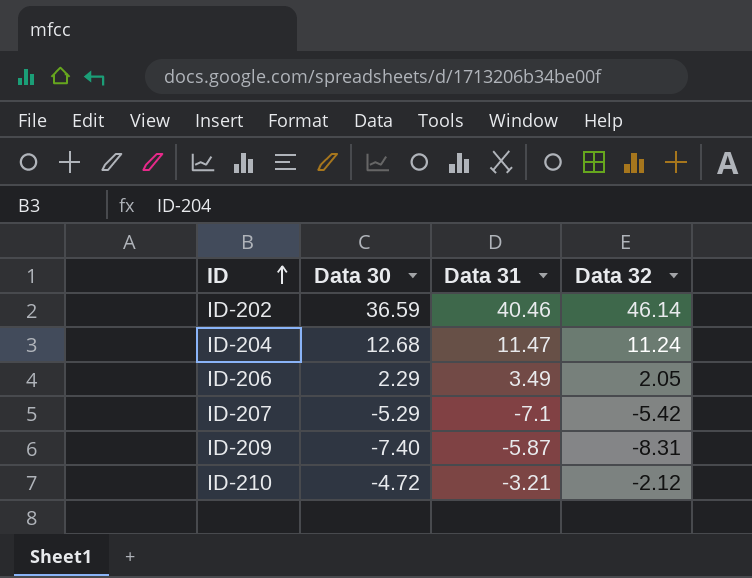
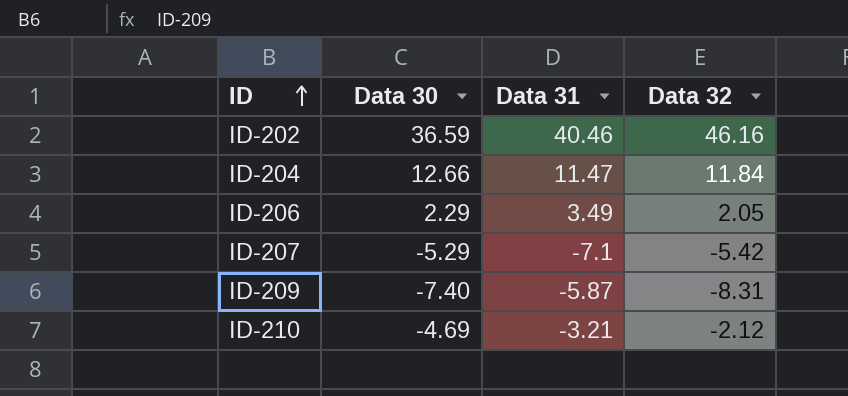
ID-202 | Data 32: 46.14 -> 46.16
ID-204 | Data 30: 12.68 -> 12.66
ID-204 | Data 32: 11.24 -> 11.84
ID-210 | Data 30: -4.72 -> -4.69

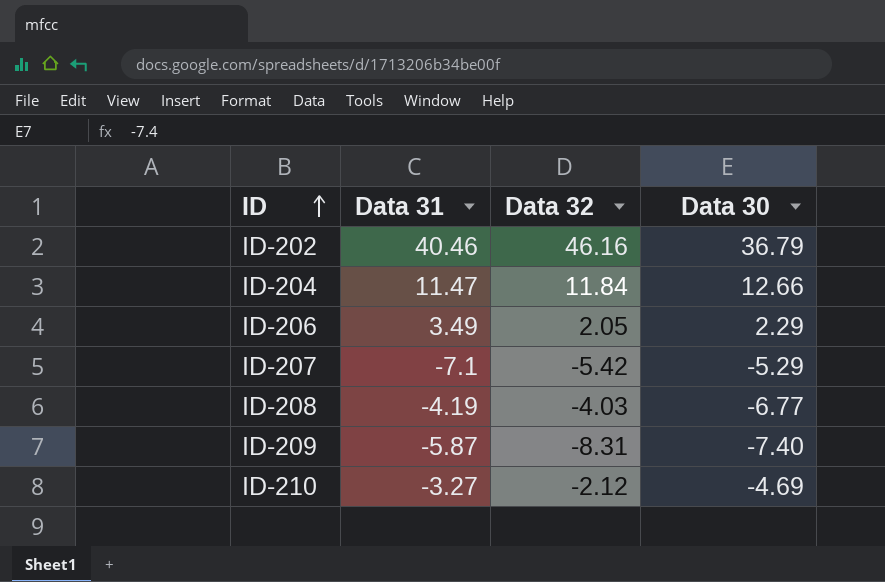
column Data 30 | position: 2 -> 4
ID-202 | Data 30: 36.59 -> 36.79
row ID-208: none -> -4.19 | -4.03 | -6.77
ID-210 | Data 31: -3.21 -> -3.27

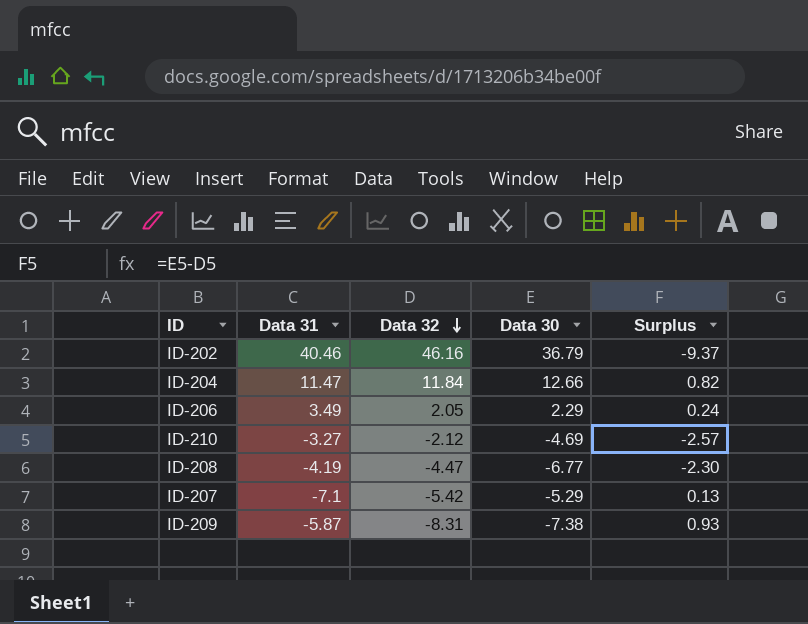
row order: ID ascending -> Data 32 descending
column Surplus | formula: none -> [Data 30] - [Data 32]
ID-208 | Data 32: -4.03 -> -4.47
ID-209 | Data 30: -7.40 -> -7.38

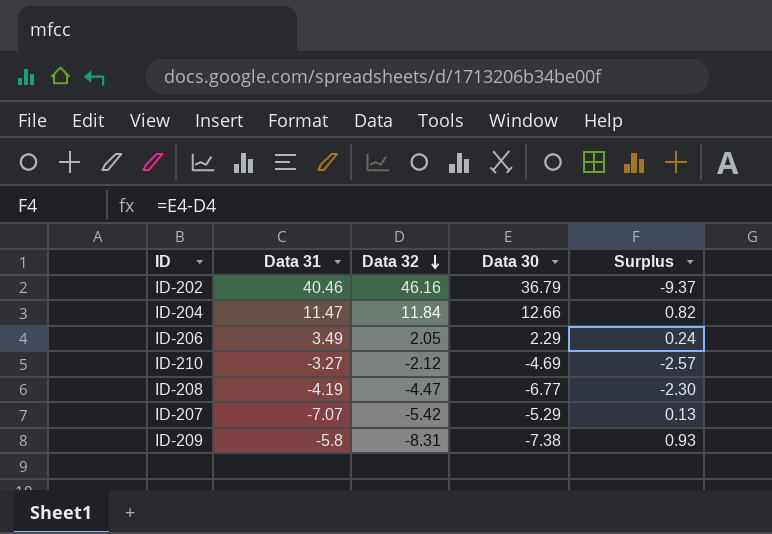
ID-207 | Data 31: -7.1 -> -7.07
ID-209 | Data 31: -5.87 -> -5.8

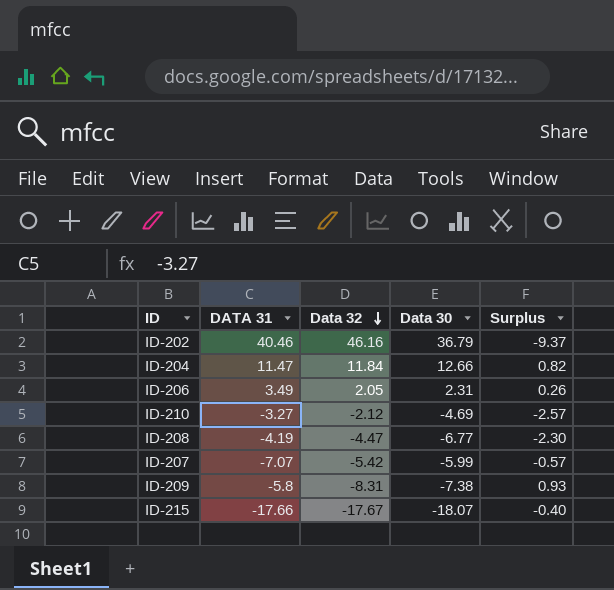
column name: Data 31 -> DATA 31
ID-206 | Data 30: 2.29 -> 2.31
ID-206 | Surplus: 0.24 -> 0.26
ID-207 | Data 30: -5.29 -> -5.99
ID-207 | Surplus: 0.13 -> -0.57
row ID-215: none -> -17.66 | -17.67 | -18.07 | -0.40

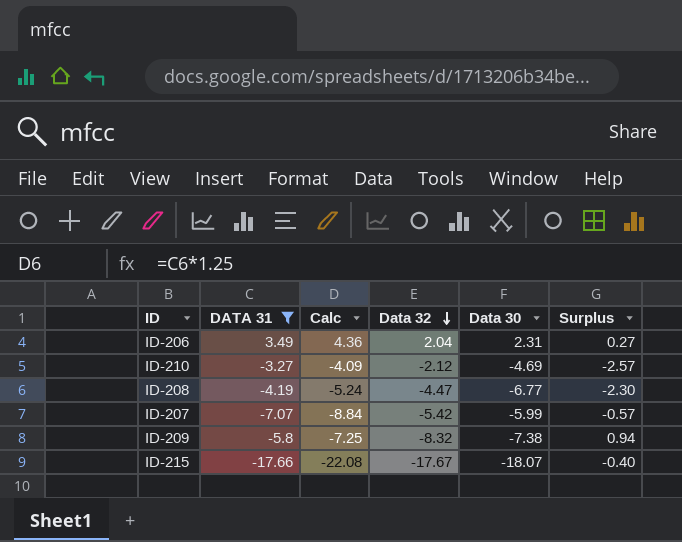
filter: none -> DATA 31 <= 3.49
column Calc | formula: none -> [DATA 31] * 1.25
ID-206 | Data 32: 2.05 -> 2.04
ID-206 | Surplus: 0.26 -> 0.27
ID-209 | Data 32: -8.31 -> -8.32
ID-209 | Surplus: 0.93 -> 0.94

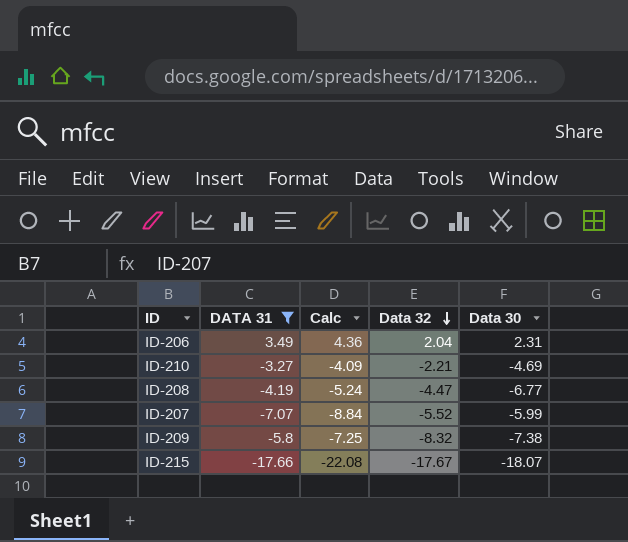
column Surplus | formula: [Data 30] - [Data 32] -> none
ID-210 | Data 32: -2.12 -> -2.21
ID-207 | Data 32: -5.42 -> -5.52

